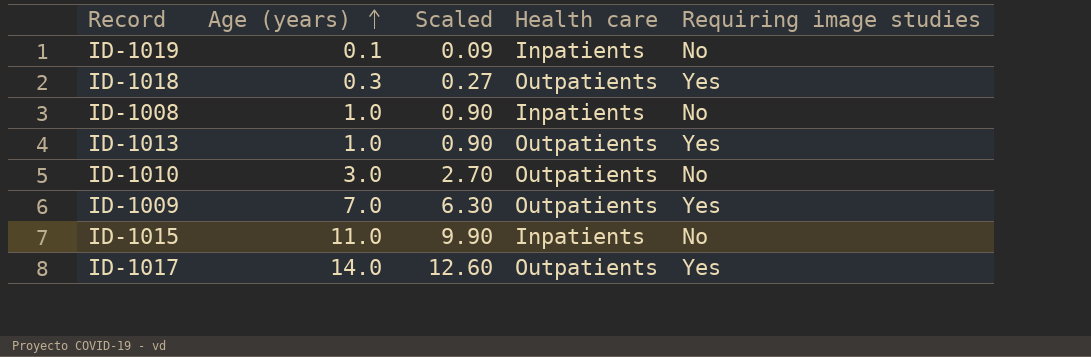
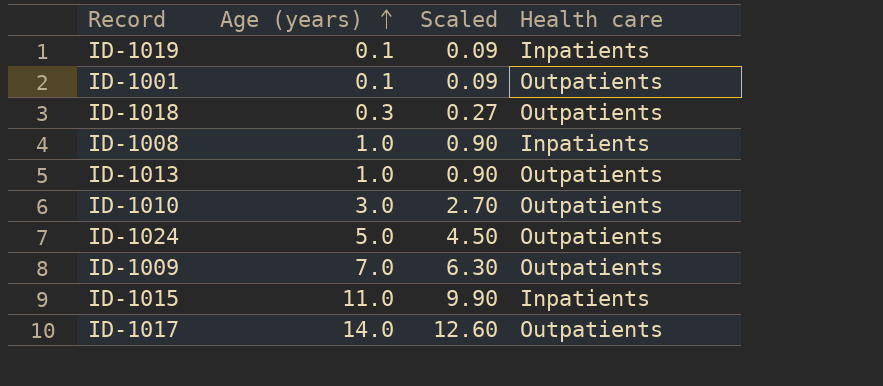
column Requiring image studies | position: 5 -> none
row ID-1001: none -> 0.1 | 0.09 | Outpatients
row ID-1024: none -> 5.0 | 4.50 | Outpatients

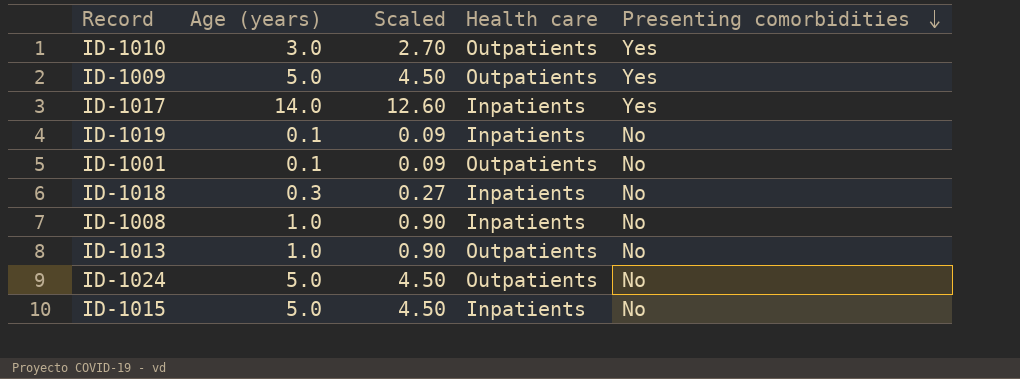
row order: Age (years) ascending -> Presenting comorbidities descending
column Presenting comorbidities | position: none -> 5
ID-1009 | Age (years): 7.0 -> 5.0
ID-1009 | Scaled: 6.30 -> 4.50
ID-1017 | Health care: Outpatients -> Inpatients
ID-1018 | Health care: Outpatients -> Inpatients
ID-1015 | Age (years): 11.0 -> 5.0
ID-1015 | Scaled: 9.90 -> 4.50

